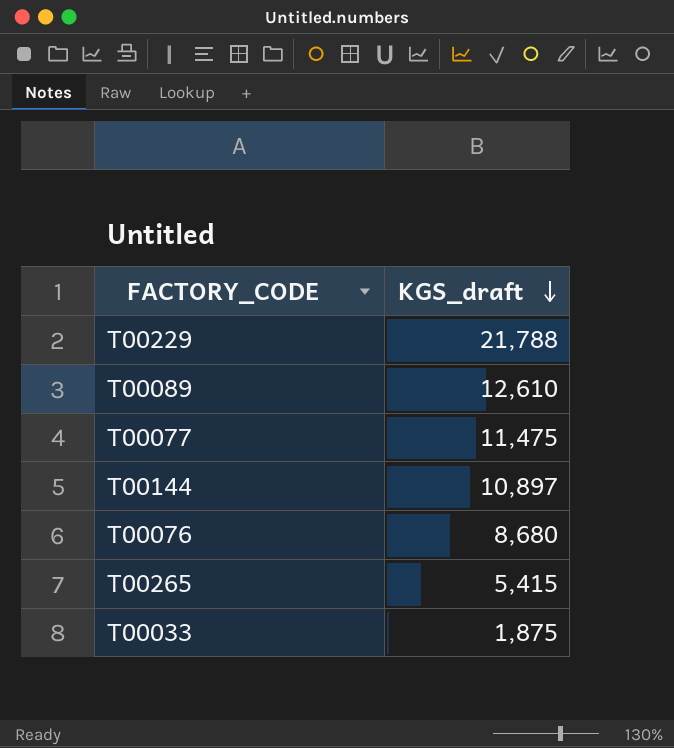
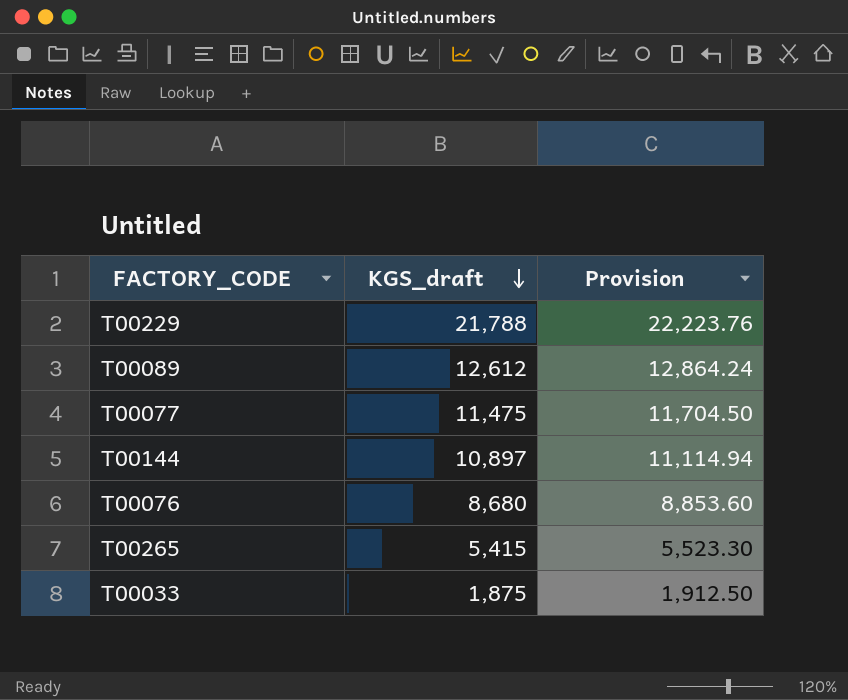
column Provision | formula: none -> [KGS_draft] * 1.02
T00089 | KGS_draft: 12,610 -> 12,612

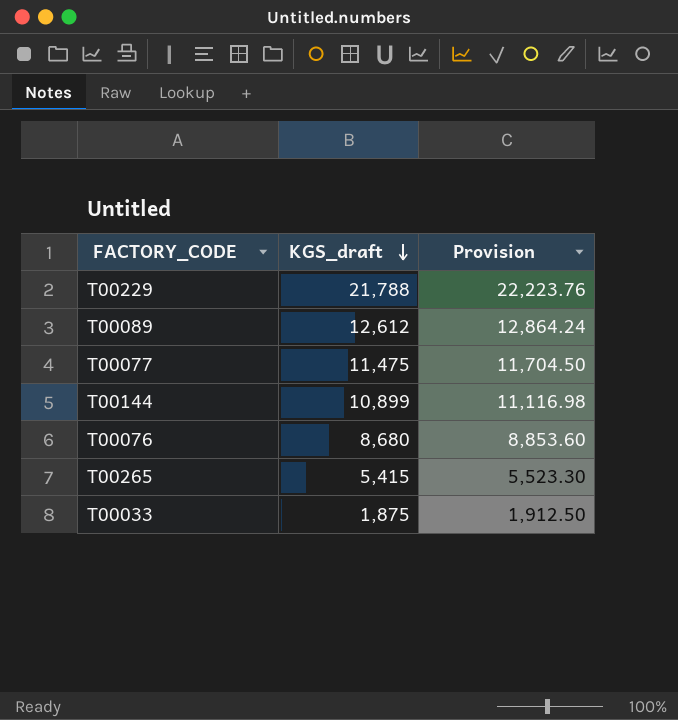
T00144 | KGS_draft: 10,897 -> 10,899
T00144 | Provision: 11,114.94 -> 11,116.98

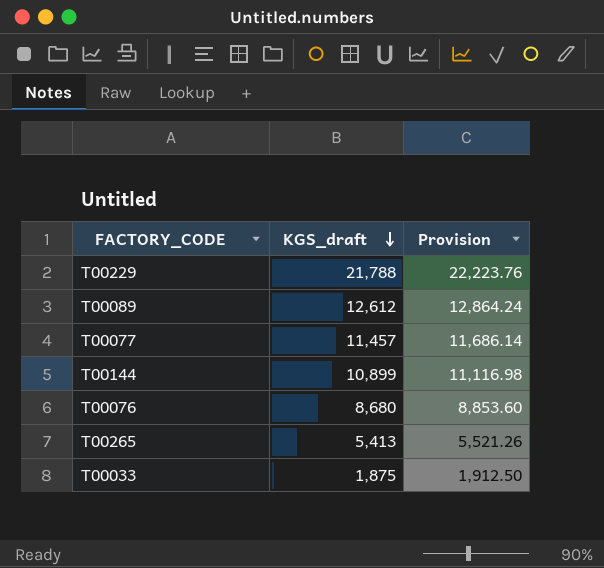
T00077 | KGS_draft: 11,475 -> 11,457
T00077 | Provision: 11,704.50 -> 11,686.14
T00265 | KGS_draft: 5,415 -> 5,413
T00265 | Provision: 5,523.30 -> 5,521.26

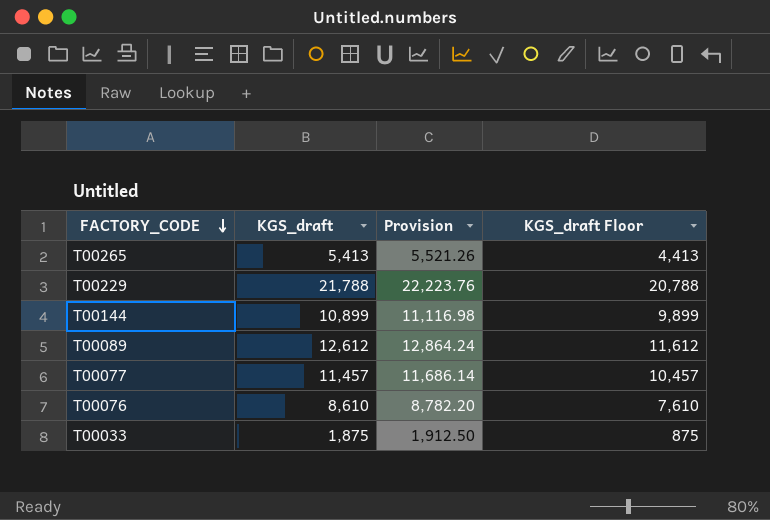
row order: KGS_draft descending -> FACTORY_CODE descending
column KGS_draft Floor | formula: none -> [KGS_draft] - 1000
T00076 | KGS_draft: 8,680 -> 8,610
T00076 | Provision: 8,853.60 -> 8,782.20

